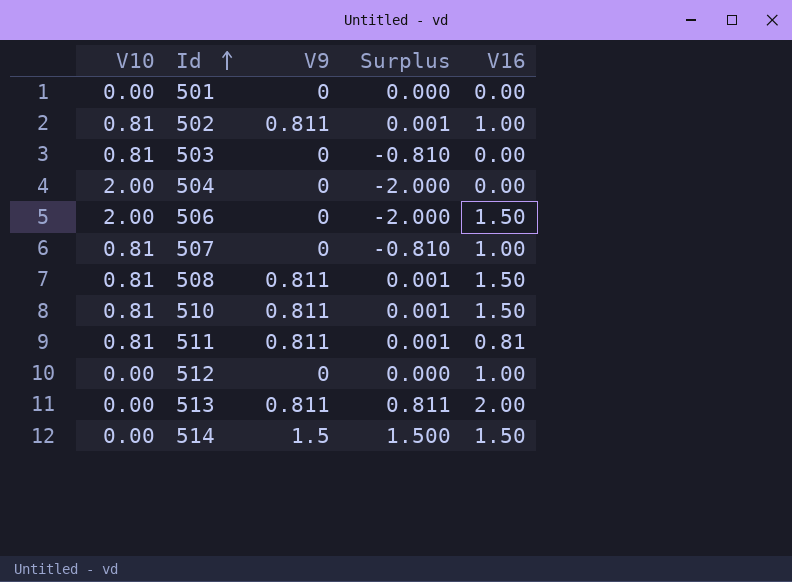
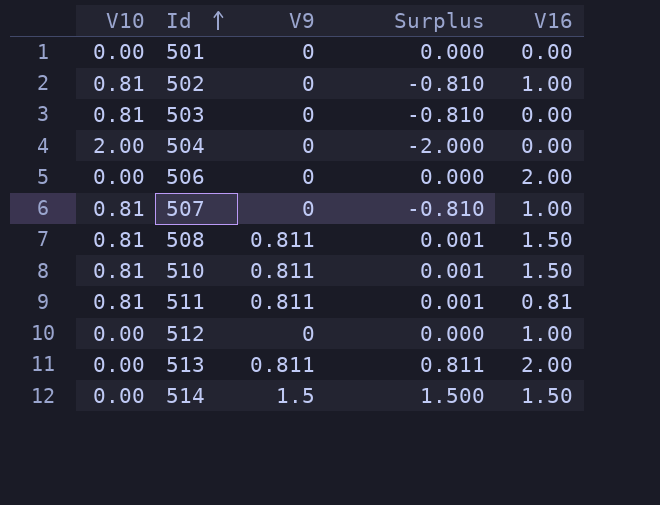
502 | V9: 0.811 -> 0
502 | Surplus: 0.001 -> -0.810
506 | V10: 2.00 -> 0.00
506 | Surplus: -2.000 -> 0.000
506 | V16: 1.50 -> 2.00

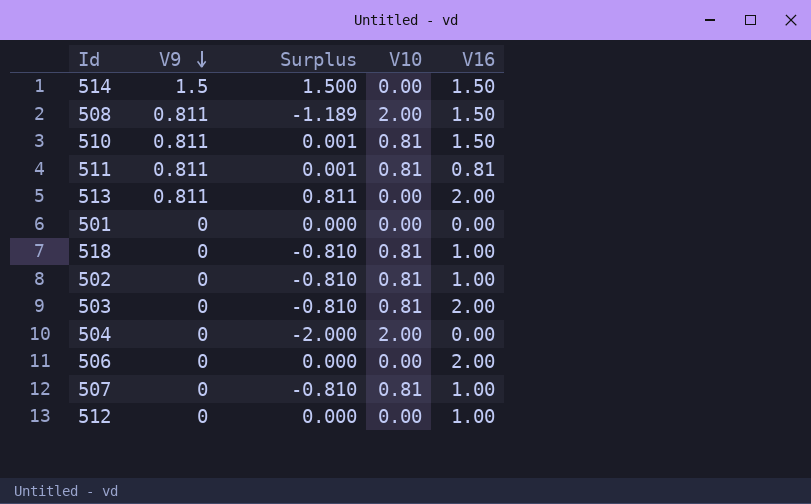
row order: Id ascending -> V9 descending
column V10 | position: 1 -> 4
508 | Surplus: 0.001 -> -1.189
508 | V10: 0.81 -> 2.00
row 518: none -> 0 | -0.810 | 0.81 | 1.00
503 | V16: 0.00 -> 2.00

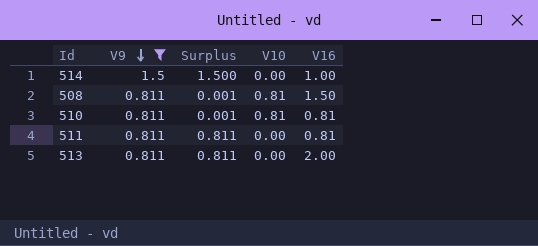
filter: none -> V9 != 0
514 | V16: 1.50 -> 1.00
508 | Surplus: -1.189 -> 0.001
508 | V10: 2.00 -> 0.81
510 | V16: 1.50 -> 0.81
511 | Surplus: 0.001 -> 0.811
511 | V10: 0.81 -> 0.00

